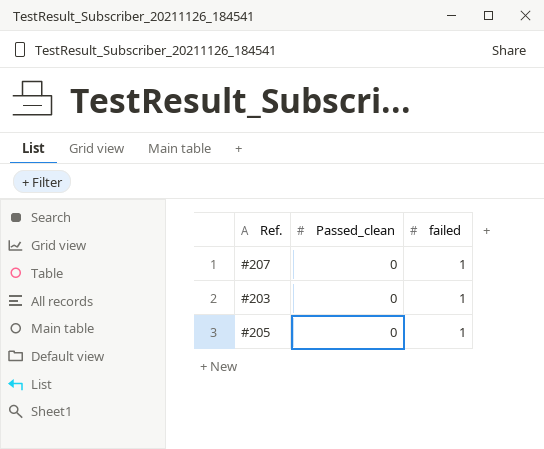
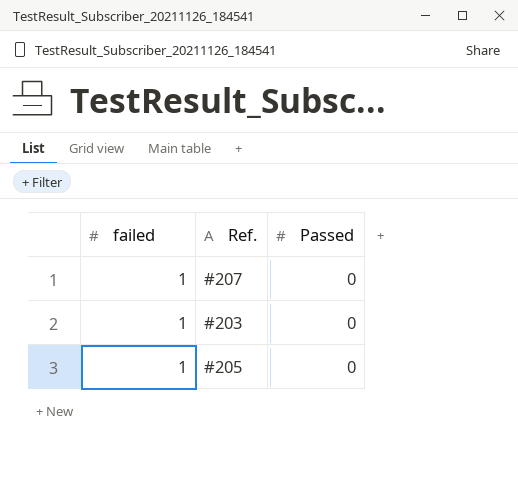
column failed | position: 3 -> 1
column name: Passed_clean -> Passed

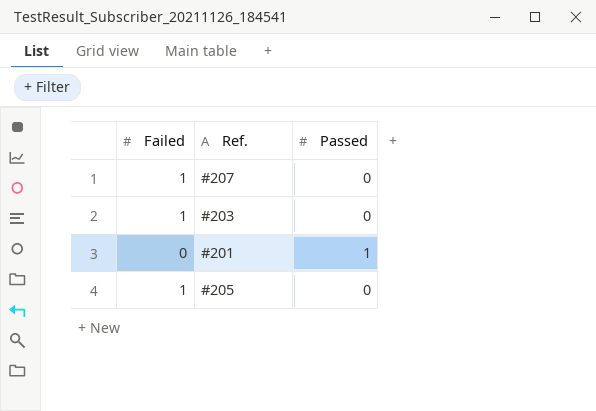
column name: failed -> Failed
row #201: none -> 0 | 1

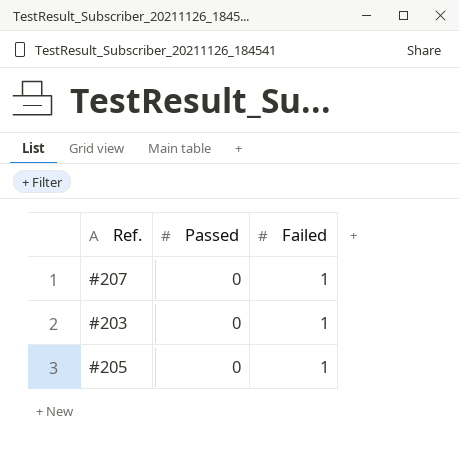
column Failed | position: 1 -> 3
row #201: 0 | 1 -> none

